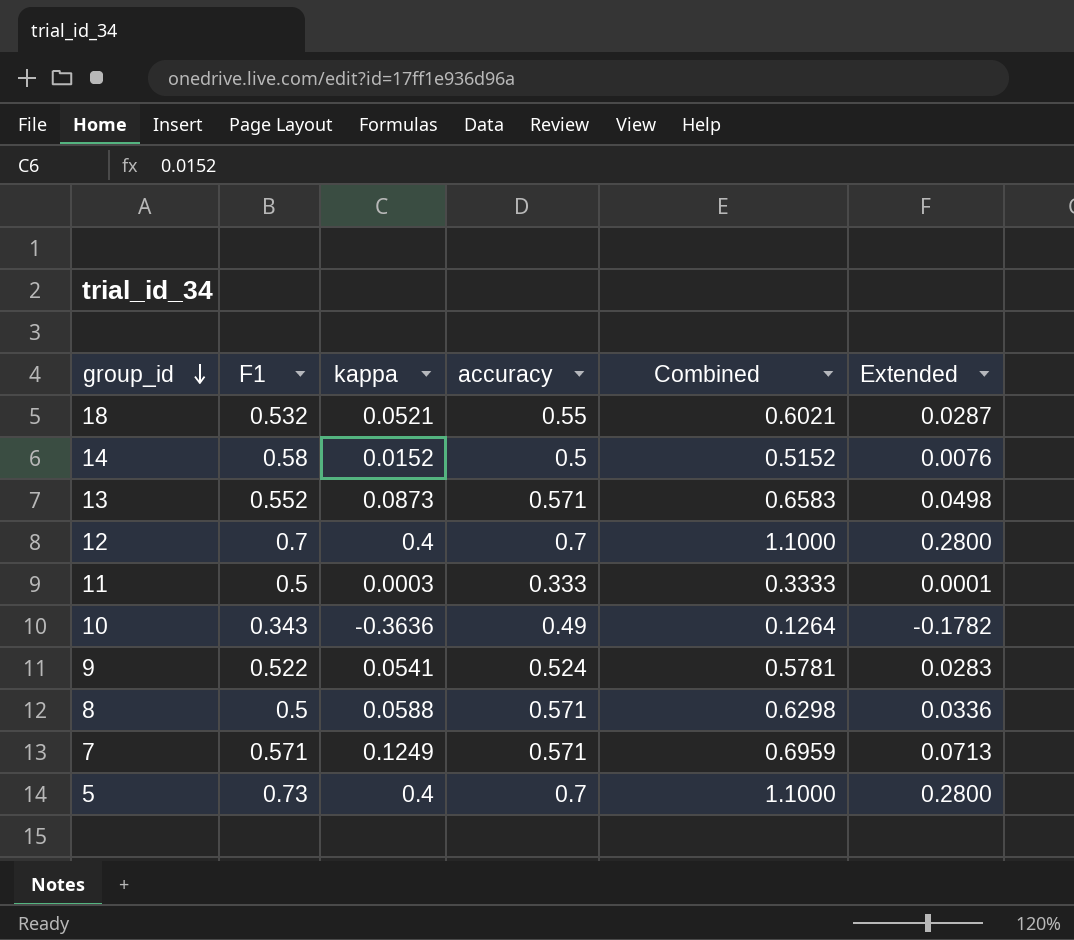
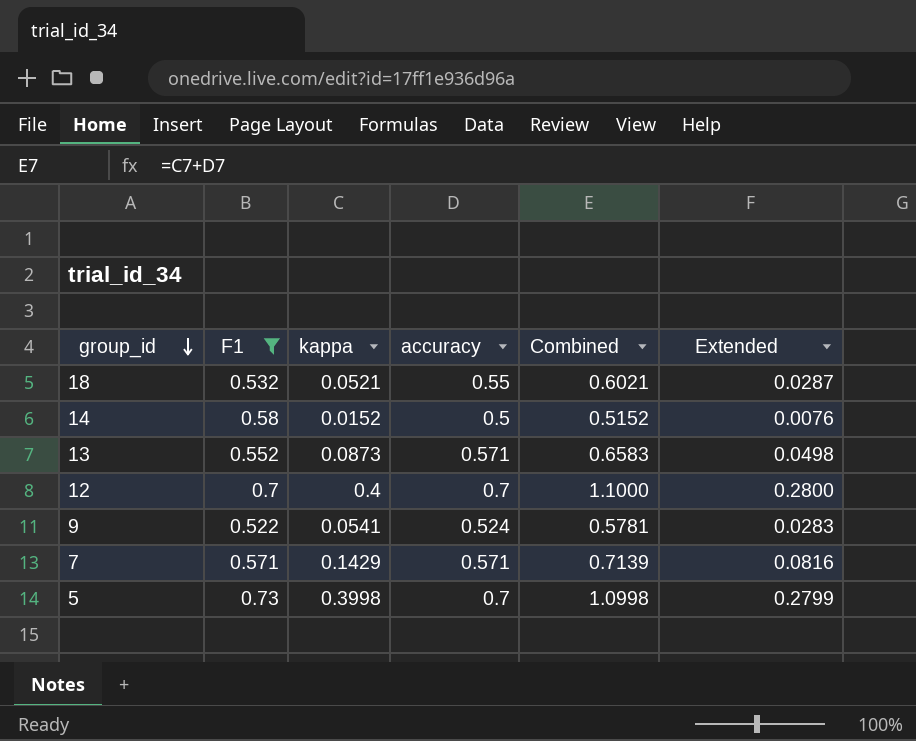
filter: none -> F1 >= 0.522
7 | kappa: 0.1249 -> 0.1429
7 | Combined: 0.6959 -> 0.7139
7 | Extended: 0.0713 -> 0.0816
5 | kappa: 0.4 -> 0.3998
5 | Combined: 1.1000 -> 1.0998
5 | Extended: 0.2800 -> 0.2799

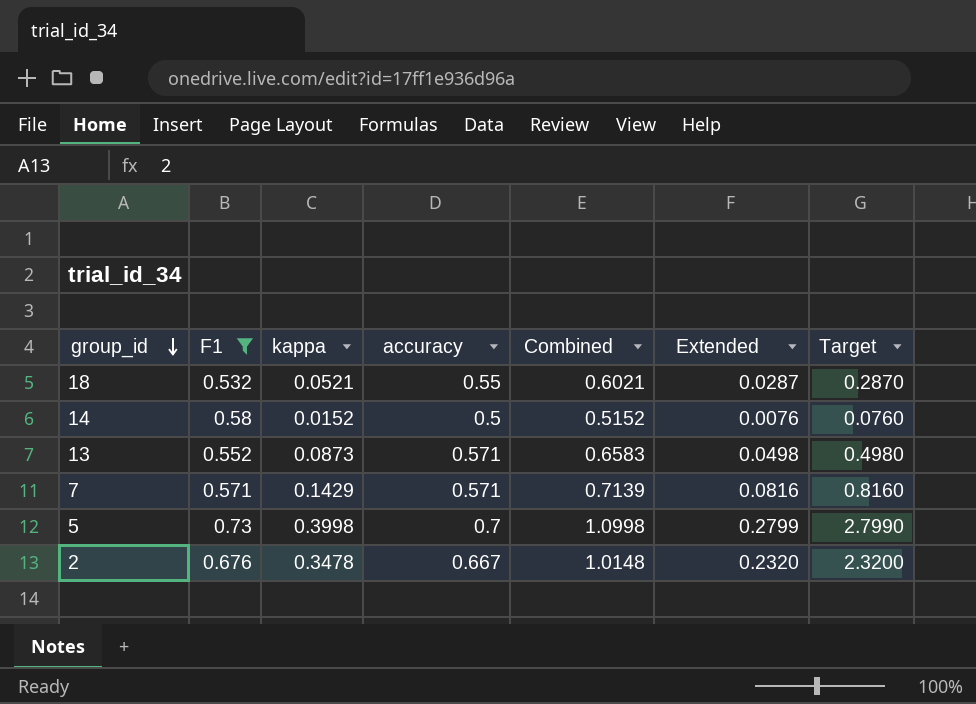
column Target | formula: none -> [Extended] * 10
row 12: 0.7 | 0.4 | 0.7 | 1.1000 | 0.2800 -> none
row 9: 0.522 | 0.0541 | 0.524 | 0.5781 | 0.0283 -> none
row 2: none -> 0.676 | 0.3478 | 0.667 | 1.0148 | 0.2320 | 2.3200

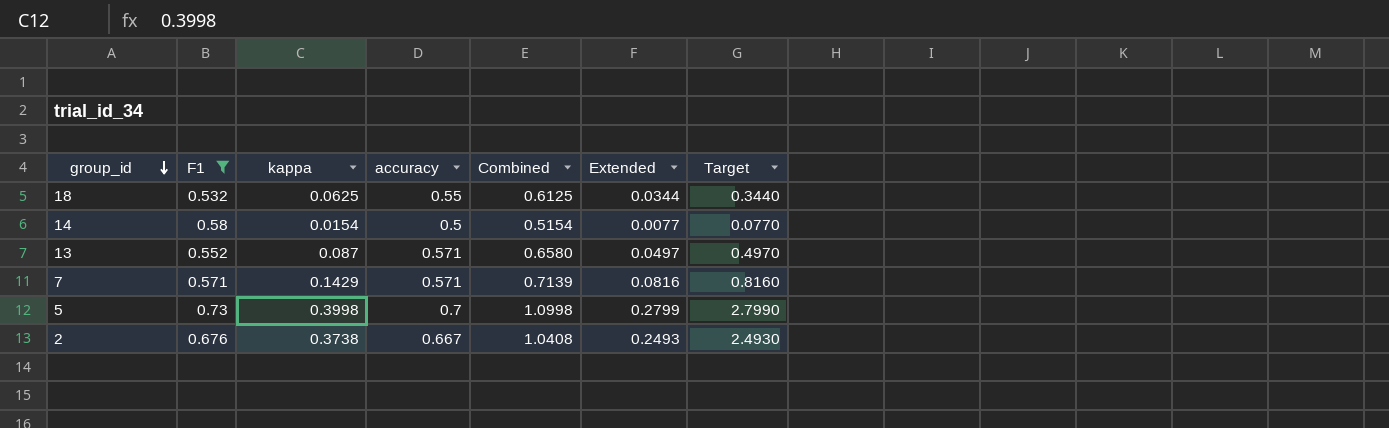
18 | kappa: 0.0521 -> 0.0625
18 | Combined: 0.6021 -> 0.6125
18 | Extended: 0.0287 -> 0.0344
18 | Target: 0.2870 -> 0.3440
14 | kappa: 0.0152 -> 0.0154
14 | Combined: 0.5152 -> 0.5154
14 | Extended: 0.0076 -> 0.0077
14 | Target: 0.0760 -> 0.0770
13 | kappa: 0.0873 -> 0.087
13 | Combined: 0.6583 -> 0.6580
13 | Extended: 0.0498 -> 0.0497
13 | Target: 0.4980 -> 0.4970
2 | kappa: 0.3478 -> 0.3738
2 | Combined: 1.0148 -> 1.0408
2 | Extended: 0.2320 -> 0.2493
2 | Target: 2.3200 -> 2.4930

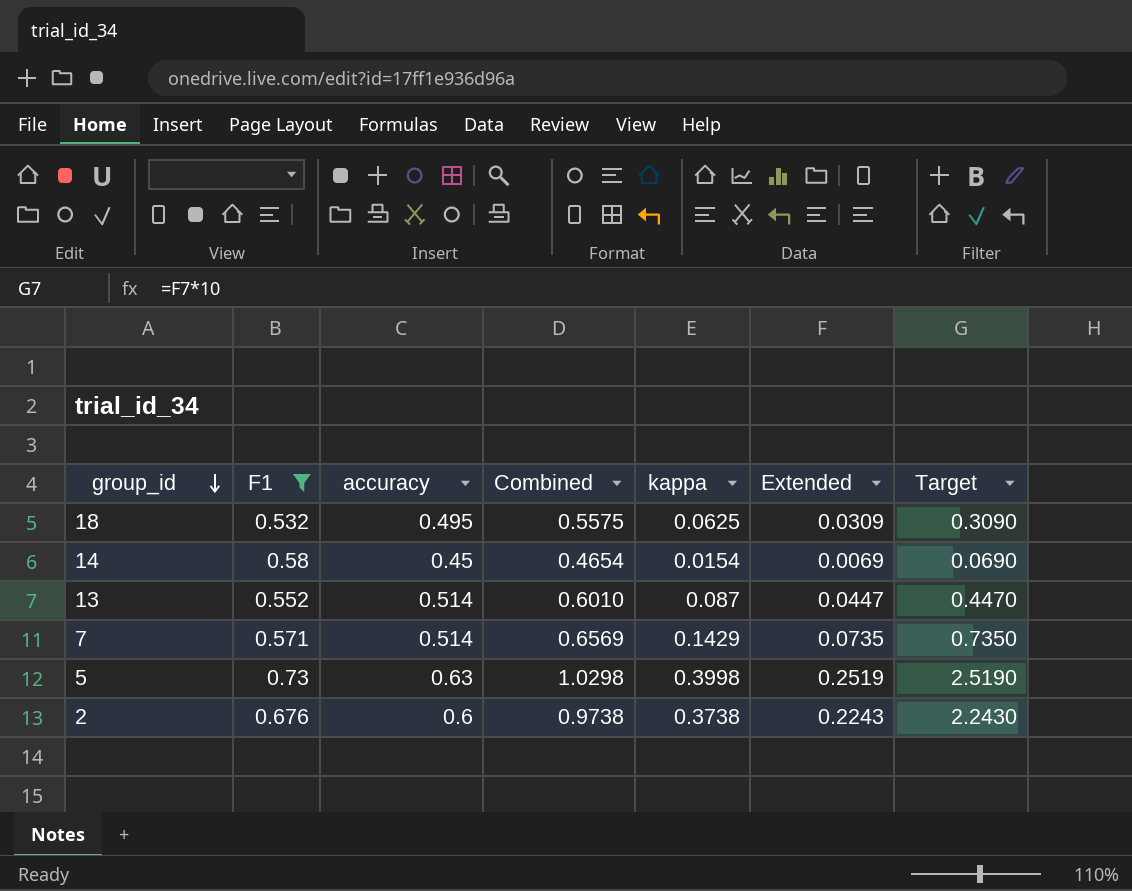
column kappa | position: 3 -> 5
18 | accuracy: 0.55 -> 0.495
18 | Combined: 0.6125 -> 0.5575
18 | Extended: 0.0344 -> 0.0309
18 | Target: 0.3440 -> 0.3090
14 | accuracy: 0.5 -> 0.45
14 | Combined: 0.5154 -> 0.4654
14 | Extended: 0.0077 -> 0.0069
14 | Target: 0.0770 -> 0.0690
13 | accuracy: 0.571 -> 0.514
13 | Combined: 0.6580 -> 0.6010
13 | Extended: 0.0497 -> 0.0447
13 | Target: 0.4970 -> 0.4470
7 | accuracy: 0.571 -> 0.514
7 | Combined: 0.7139 -> 0.6569
7 | Extended: 0.0816 -> 0.0735
7 | Target: 0.8160 -> 0.7350
5 | accuracy: 0.7 -> 0.63
5 | Combined: 1.0998 -> 1.0298
5 | Extended: 0.2799 -> 0.2519
5 | Target: 2.7990 -> 2.5190
2 | accuracy: 0.667 -> 0.6
2 | Combined: 1.0408 -> 0.9738
2 | Extended: 0.2493 -> 0.2243
2 | Target: 2.4930 -> 2.2430

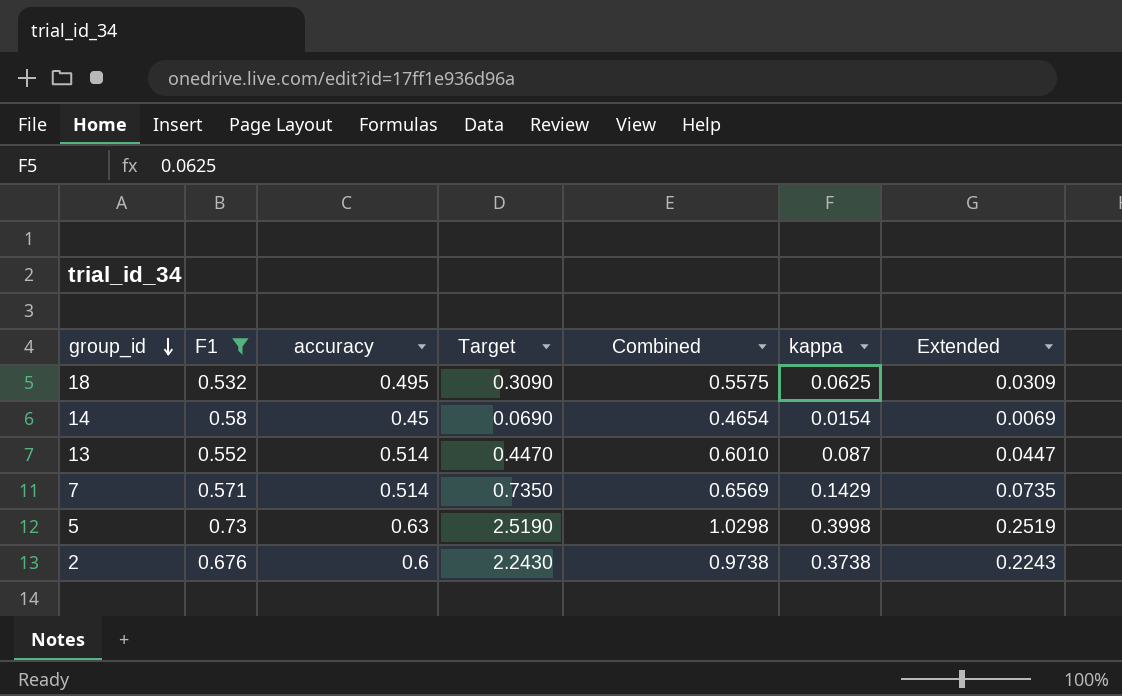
column Target | position: 7 -> 4

